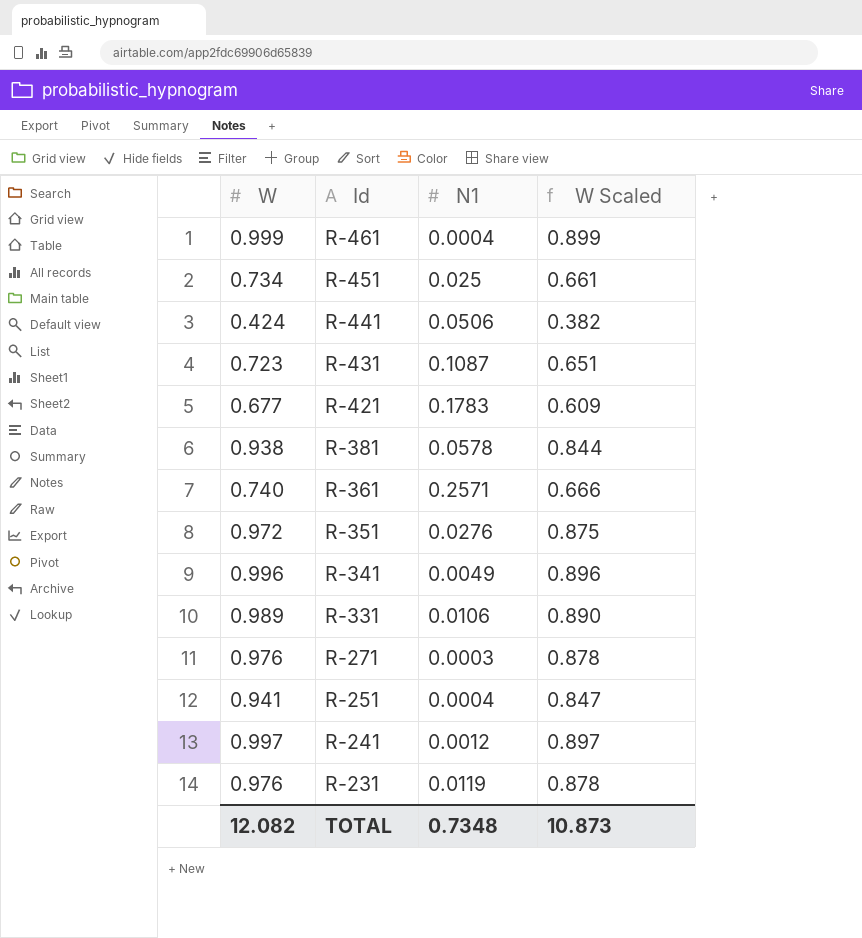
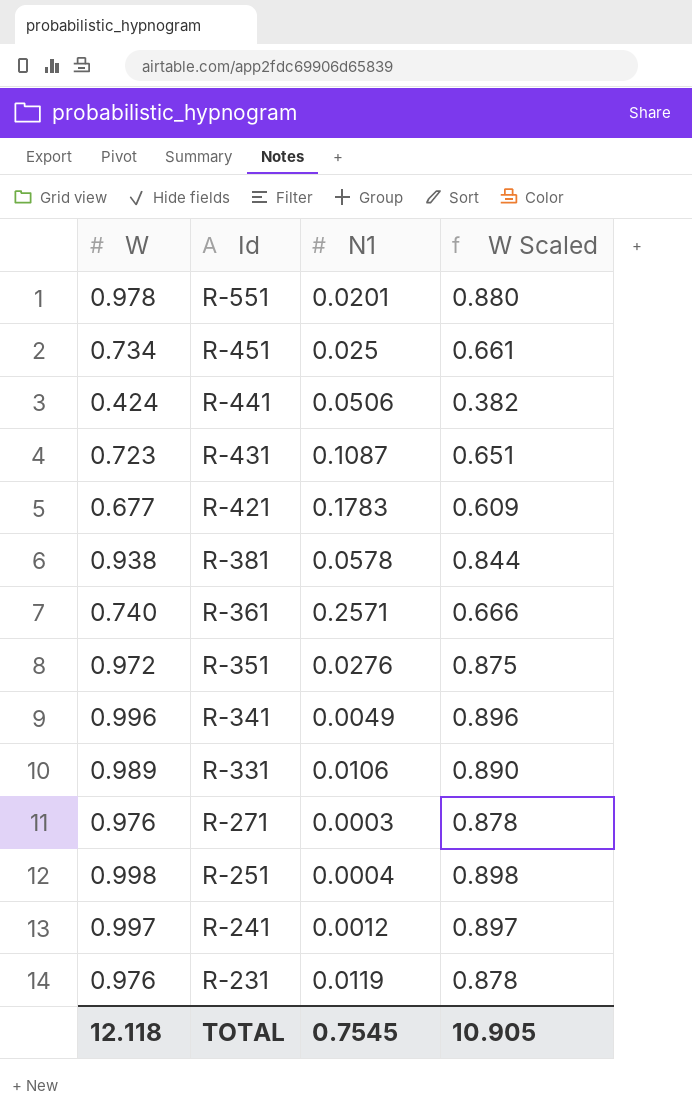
row R-461: 0.999 | 0.0004 | 0.899 -> none
row R-551: none -> 0.978 | 0.0201 | 0.880
R-251 | W: 0.941 -> 0.998
R-251 | W Scaled: 0.847 -> 0.898
TOTAL | W: 12.082 -> 12.118
TOTAL | N1: 0.7348 -> 0.7545
TOTAL | W Scaled: 10.873 -> 10.905

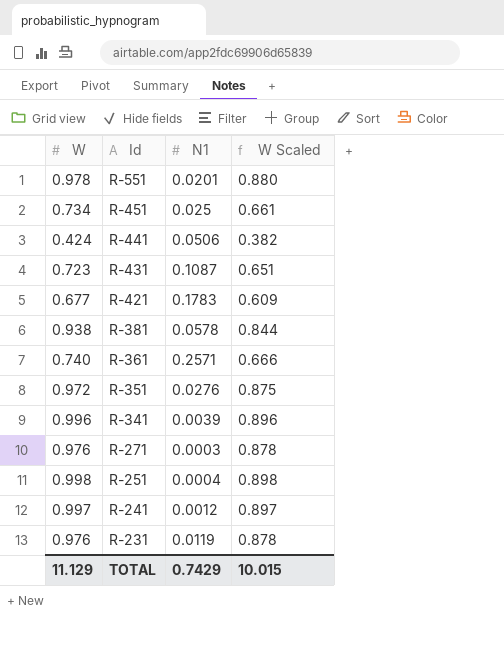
row R-331: 0.989 | 0.0106 | 0.890 -> none
R-341 | N1: 0.0049 -> 0.0039
TOTAL | W: 12.118 -> 11.129
TOTAL | N1: 0.7545 -> 0.7429
TOTAL | W Scaled: 10.905 -> 10.015

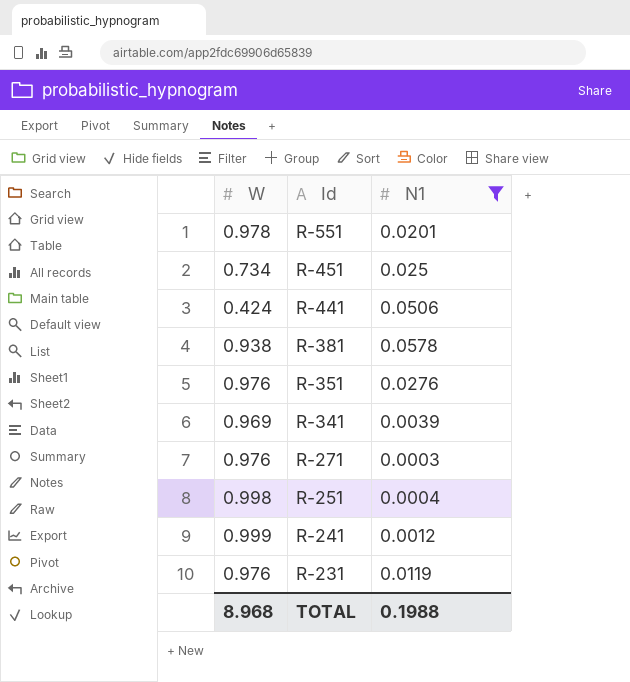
filter: none -> N1 <= 0.0578
column W Scaled | formula: [W] * 0.9 -> none
R-351 | W: 0.972 -> 0.976
R-341 | W: 0.996 -> 0.969
R-241 | W: 0.997 -> 0.999
TOTAL | W: 11.129 -> 8.968
TOTAL | N1: 0.7429 -> 0.1988

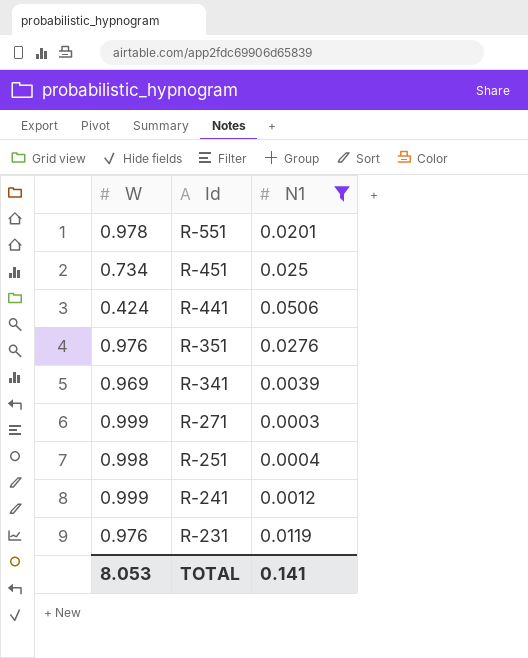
row R-381: 0.938 | 0.0578 -> none
R-271 | W: 0.976 -> 0.999
TOTAL | W: 8.968 -> 8.053
TOTAL | N1: 0.1988 -> 0.141

